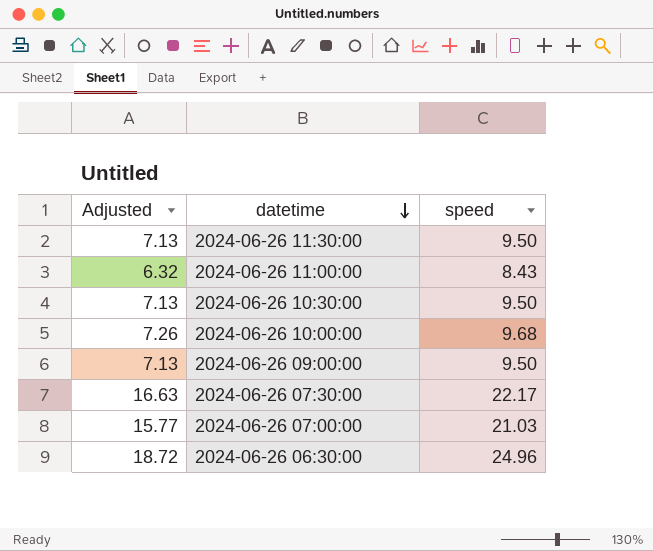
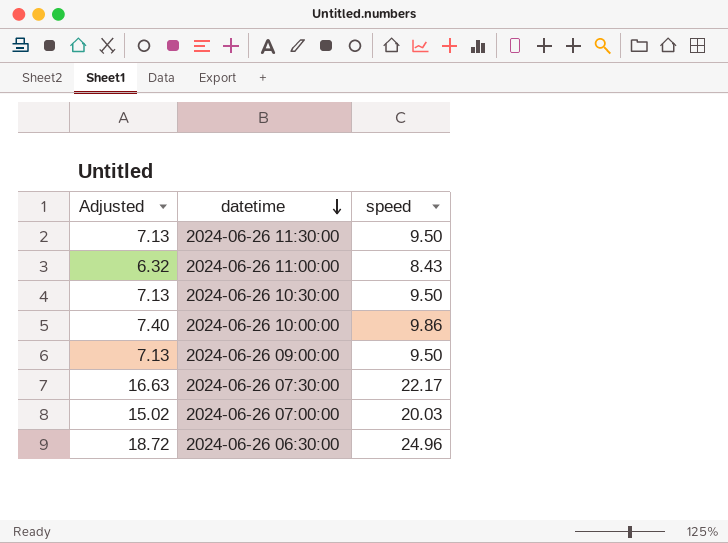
2024-06-26 10:00:00 | Adjusted: 7.26 -> 7.40
2024-06-26 10:00:00 | speed: 9.68 -> 9.86
2024-06-26 07:00:00 | Adjusted: 15.77 -> 15.02
2024-06-26 07:00:00 | speed: 21.03 -> 20.03

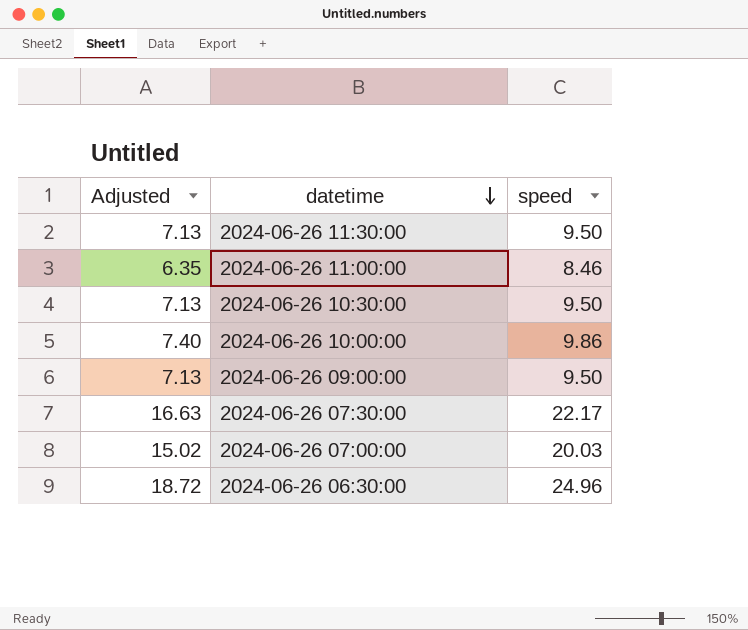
2024-06-26 11:00:00 | Adjusted: 6.32 -> 6.35
2024-06-26 11:00:00 | speed: 8.43 -> 8.46

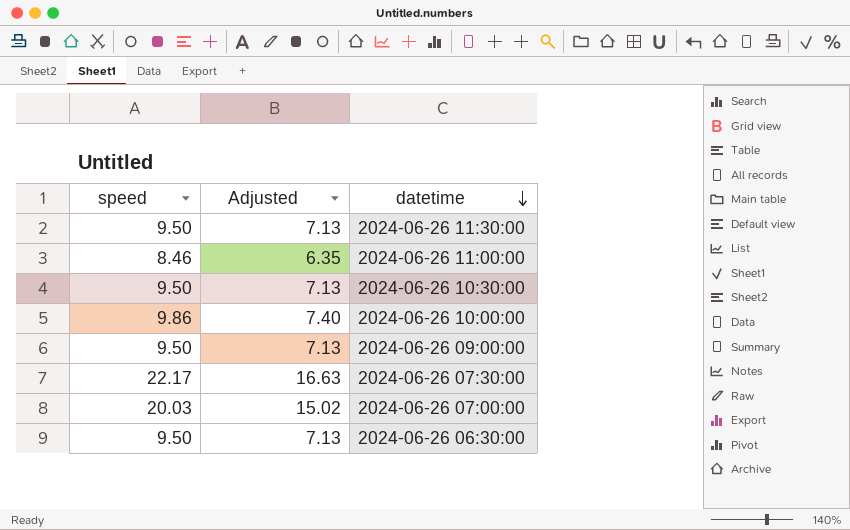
column speed | position: 3 -> 1
2024-06-26 06:30:00 | speed: 24.96 -> 9.50
2024-06-26 06:30:00 | Adjusted: 18.72 -> 7.13

